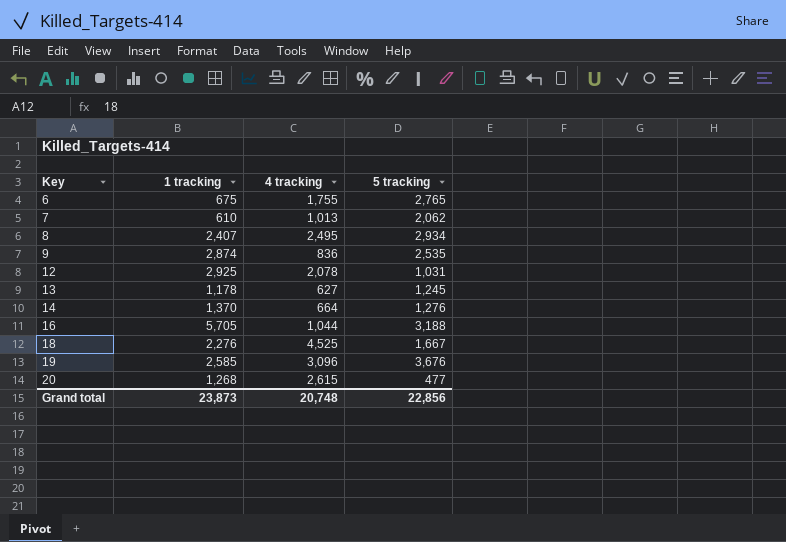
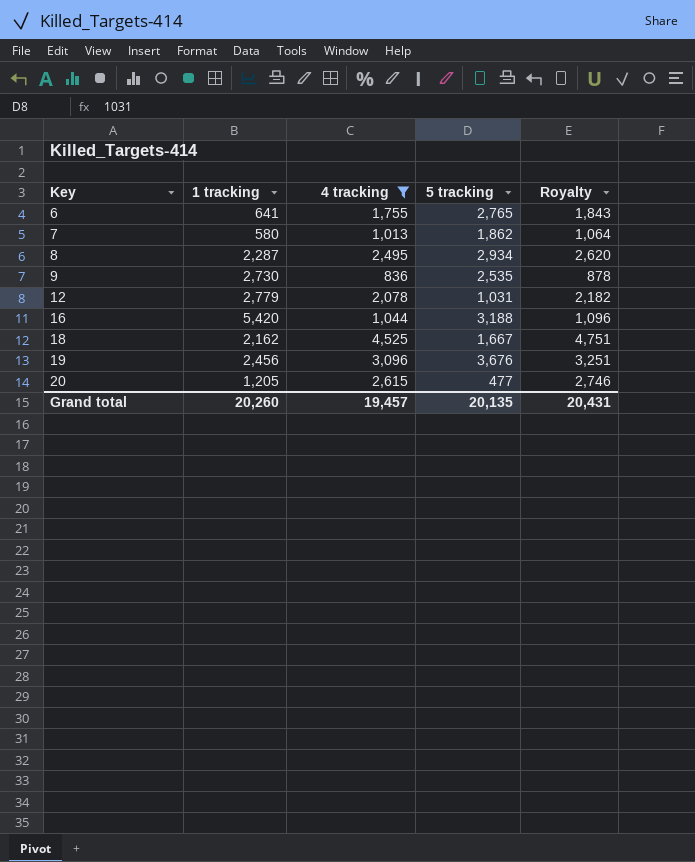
filter: none -> 4 tracking >= 836
column Royalty | formula: none -> [4 tracking] * 1.05
6 | 1 tracking: 675 -> 641
7 | 1 tracking: 610 -> 580
7 | 5 tracking: 2,062 -> 1,862
8 | 1 tracking: 2,407 -> 2,287
9 | 1 tracking: 2,874 -> 2,730
12 | 1 tracking: 2,925 -> 2,779
16 | 1 tracking: 5,705 -> 5,420
18 | 1 tracking: 2,276 -> 2,162
19 | 1 tracking: 2,585 -> 2,456
20 | 1 tracking: 1,268 -> 1,205
Grand total | 1 tracking: 23,873 -> 20,260
Grand total | 4 tracking: 20,748 -> 19,457
Grand total | 5 tracking: 22,856 -> 20,135

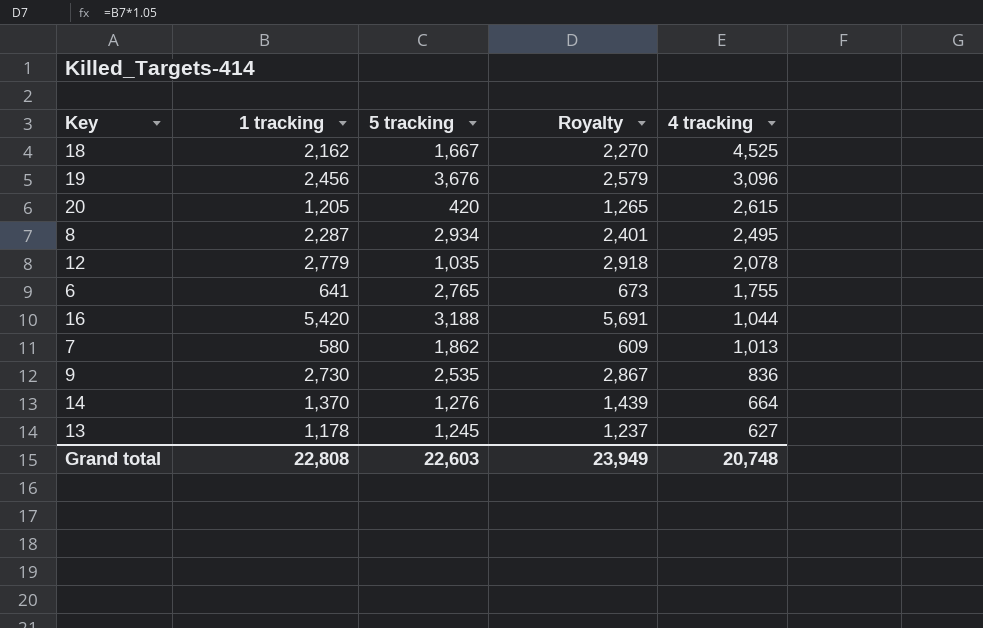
filter: 4 tracking >= 836 -> none
row order: Key ascending -> 4 tracking descending
column Royalty | formula: [4 tracking] * 1.05 -> [1 tracking] * 1.05
column 4 tracking | position: 3 -> 5
20 | 5 tracking: 477 -> 420
12 | 5 tracking: 1,031 -> 1,035
Grand total | 1 tracking: 20,260 -> 22,808
Grand total | 5 tracking: 20,135 -> 22,603
Grand total | Royalty: 20,431 -> 23,949
Grand total | 4 tracking: 19,457 -> 20,748

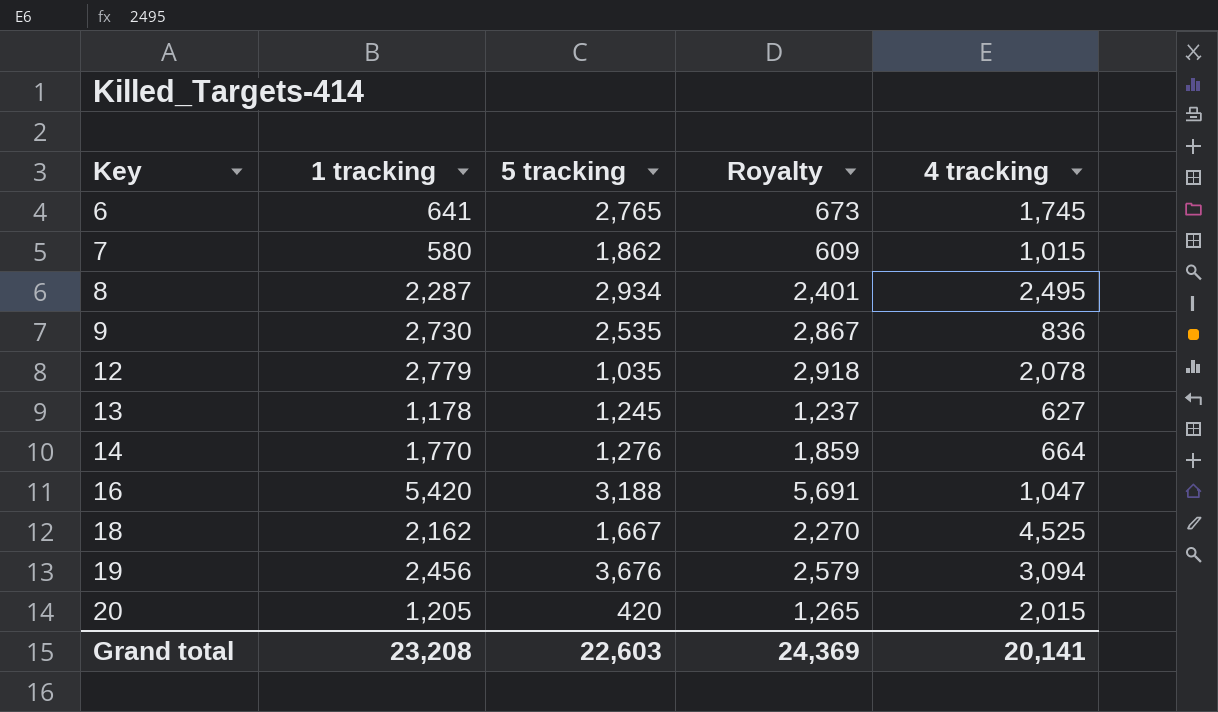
row order: 4 tracking descending -> Key ascending
6 | 4 tracking: 1,755 -> 1,745
7 | 4 tracking: 1,013 -> 1,015
14 | 1 tracking: 1,370 -> 1,770
14 | Royalty: 1,439 -> 1,859
16 | 4 tracking: 1,044 -> 1,047
19 | 4 tracking: 3,096 -> 3,094
20 | 4 tracking: 2,615 -> 2,015
Grand total | 1 tracking: 22,808 -> 23,208
Grand total | Royalty: 23,949 -> 24,369
Grand total | 4 tracking: 20,748 -> 20,141

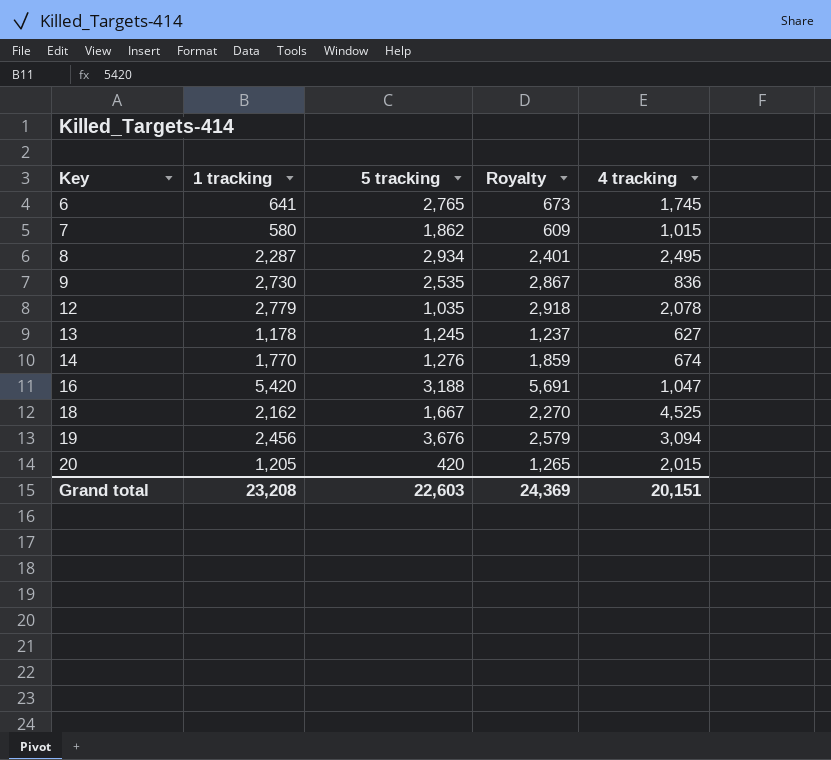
14 | 4 tracking: 664 -> 674
Grand total | 4 tracking: 20,141 -> 20,151

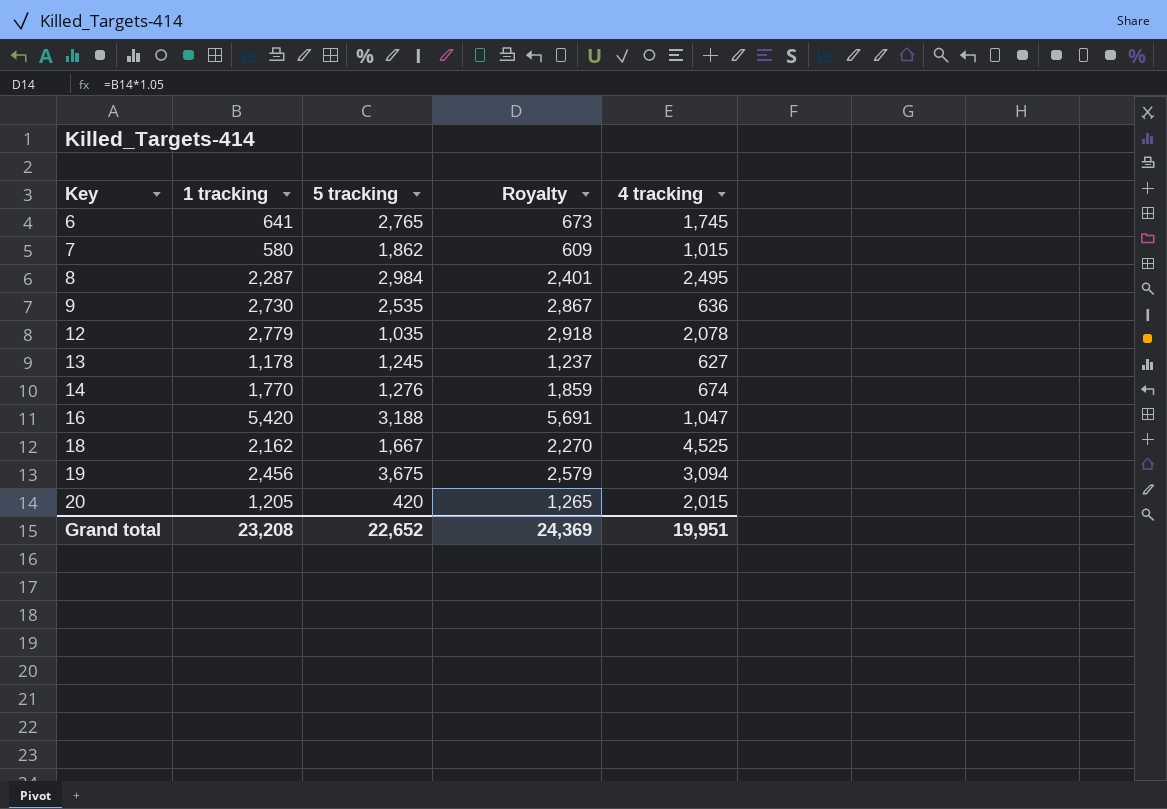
8 | 5 tracking: 2,934 -> 2,984
9 | 4 tracking: 836 -> 636
19 | 5 tracking: 3,676 -> 3,675
Grand total | 5 tracking: 22,603 -> 22,652
Grand total | 4 tracking: 20,151 -> 19,951

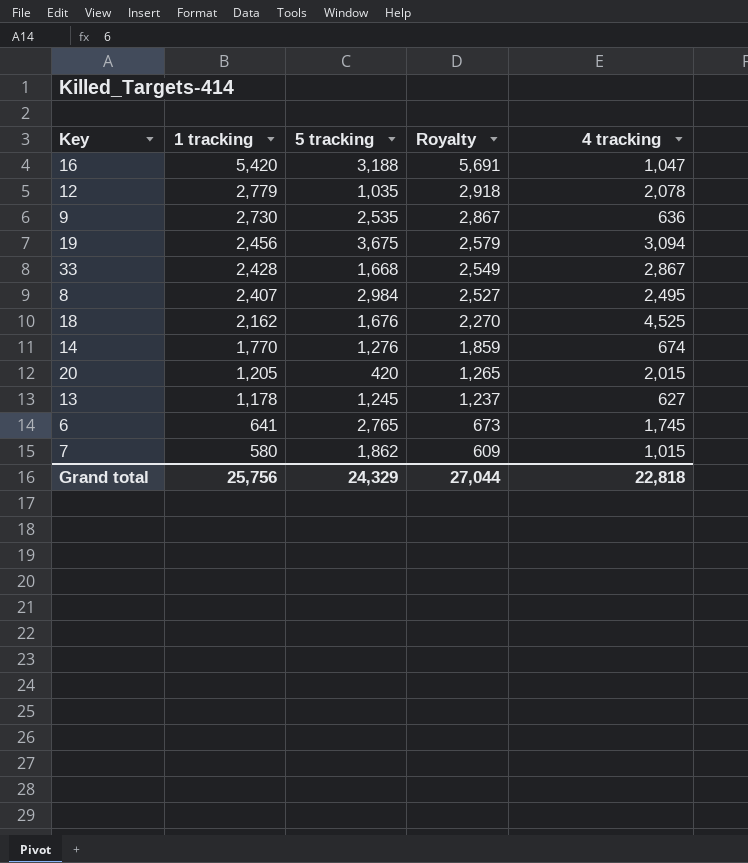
row order: Key ascending -> 1 tracking descending
row 33: none -> 2,428 | 1,668 | 2,549 | 2,867
8 | 1 tracking: 2,287 -> 2,407
8 | Royalty: 2,401 -> 2,527
18 | 5 tracking: 1,667 -> 1,676
Grand total | 1 tracking: 23,208 -> 25,756
Grand total | 5 tracking: 22,652 -> 24,329
Grand total | Royalty: 24,369 -> 27,044
Grand total | 4 tracking: 19,951 -> 22,818

